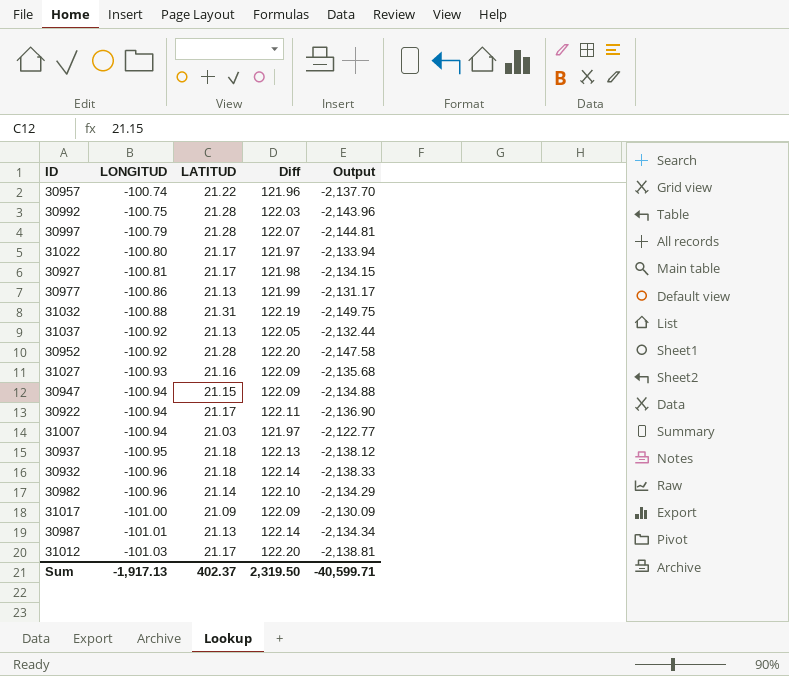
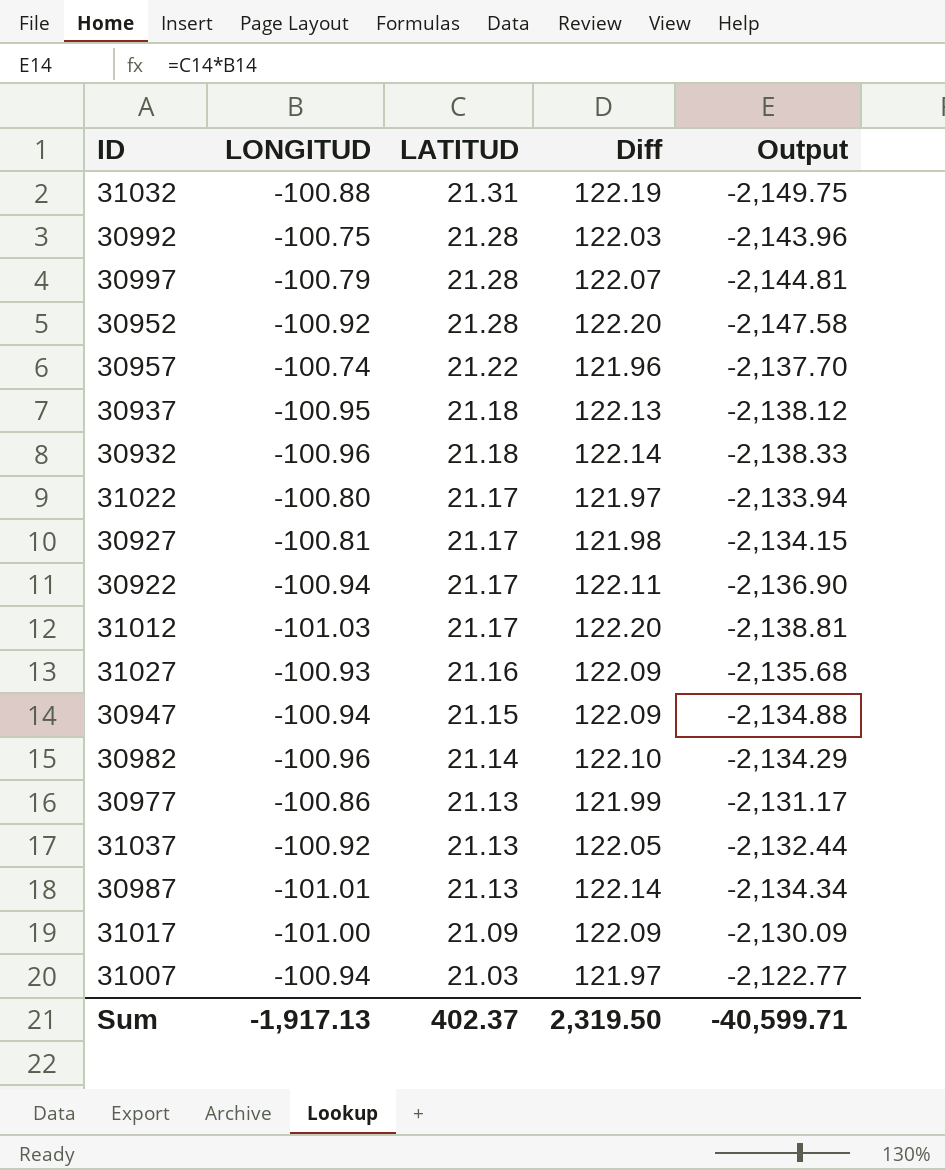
row order: LONGITUD descending -> LATITUD descending

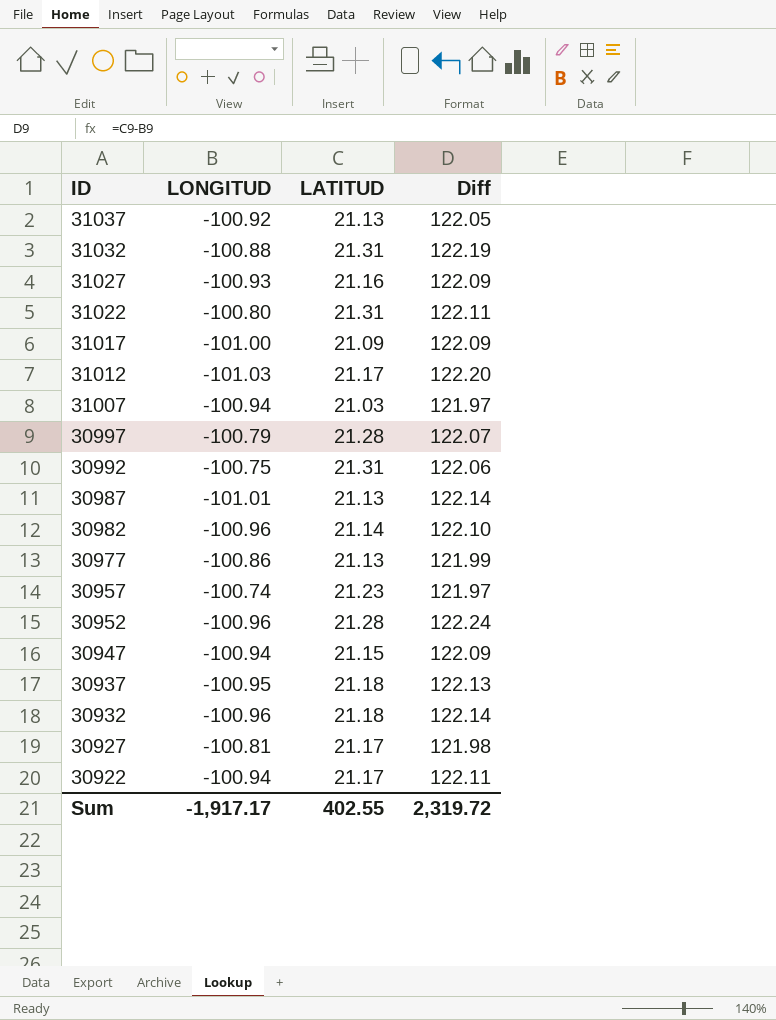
row order: LATITUD descending -> ID descending
column Output | formula: [LONGITUD] * [LATITUD] -> none
31022 | LATITUD: 21.17 -> 21.31
31022 | Diff: 121.97 -> 122.11
30992 | LATITUD: 21.28 -> 21.31
30992 | Diff: 122.03 -> 122.06
30957 | LATITUD: 21.22 -> 21.23
30957 | Diff: 121.96 -> 121.97
30952 | LONGITUD: -100.92 -> -100.96
30952 | Diff: 122.20 -> 122.24
Sum | LONGITUD: -1,917.13 -> -1,917.17
Sum | LATITUD: 402.37 -> 402.55
Sum | Diff: 2,319.50 -> 2,319.72

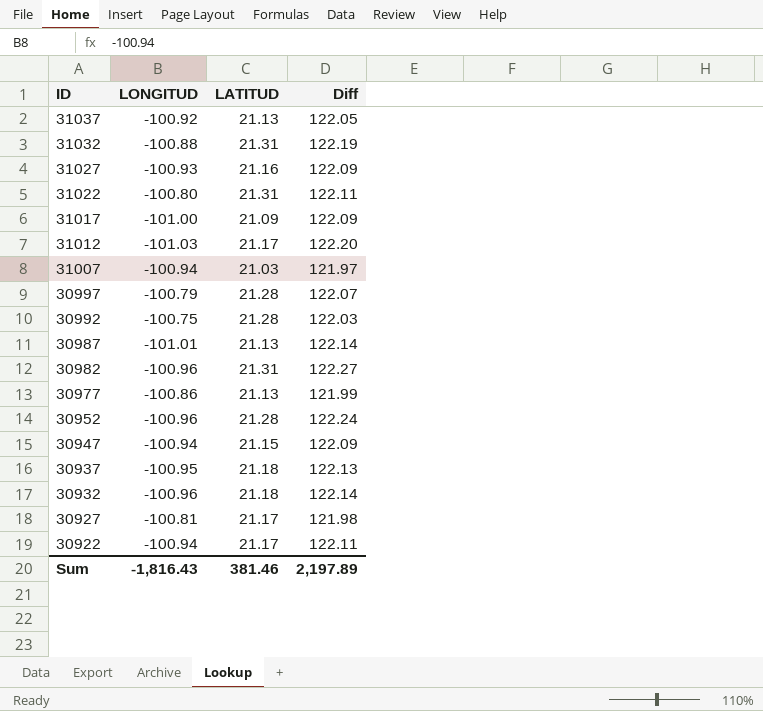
row 30957: -100.74 | 21.23 | 121.97 -> none
30992 | LATITUD: 21.31 -> 21.28
30992 | Diff: 122.06 -> 122.03
30982 | LATITUD: 21.14 -> 21.31
30982 | Diff: 122.10 -> 122.27
Sum | LONGITUD: -1,917.17 -> -1,816.43
Sum | LATITUD: 402.55 -> 381.46
Sum | Diff: 2,319.72 -> 2,197.89

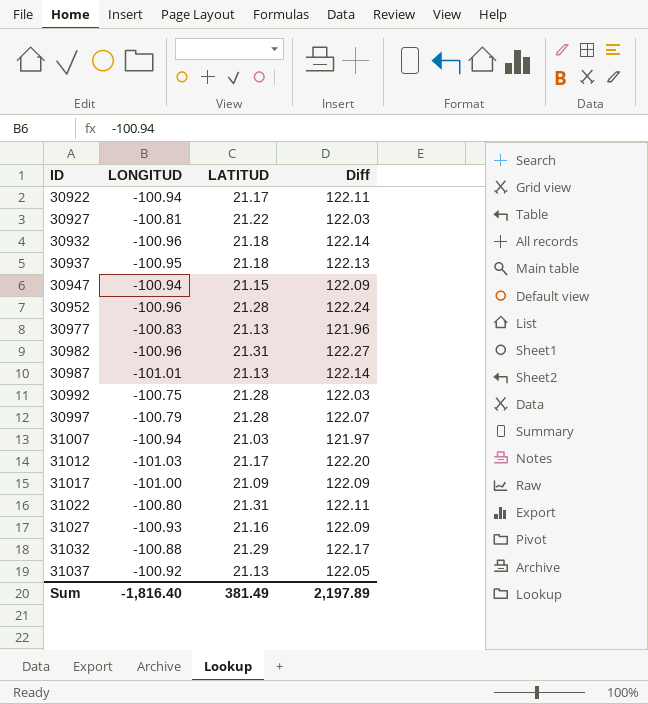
row order: ID descending -> ID ascending
30927 | LATITUD: 21.17 -> 21.22
30927 | Diff: 121.98 -> 122.03
30977 | LONGITUD: -100.86 -> -100.83
30977 | Diff: 121.99 -> 121.96
31032 | LATITUD: 21.31 -> 21.29
31032 | Diff: 122.19 -> 122.17
Sum | LONGITUD: -1,816.43 -> -1,816.40
Sum | LATITUD: 381.46 -> 381.49

